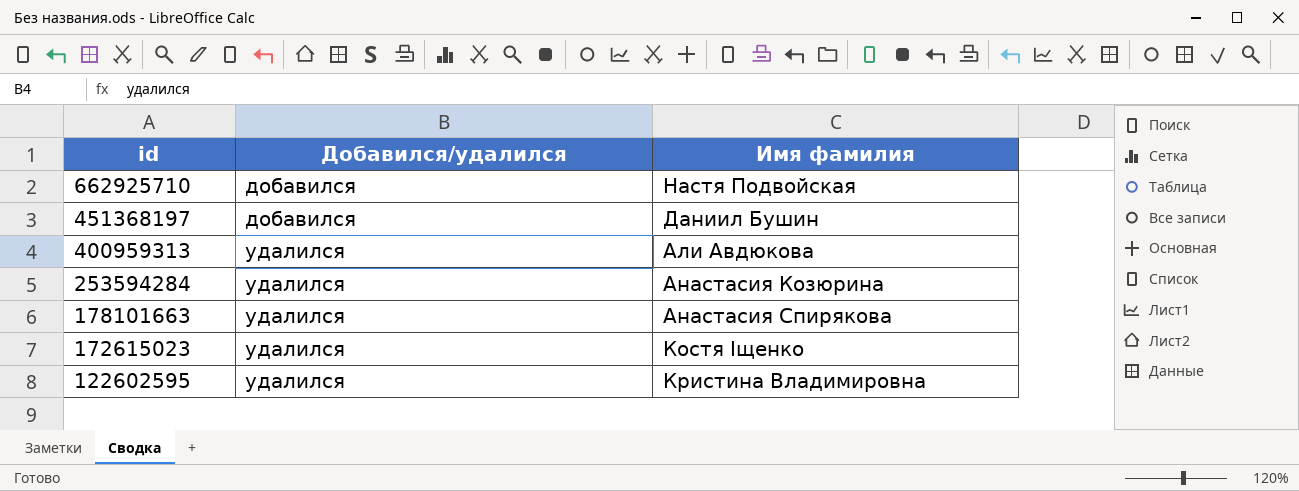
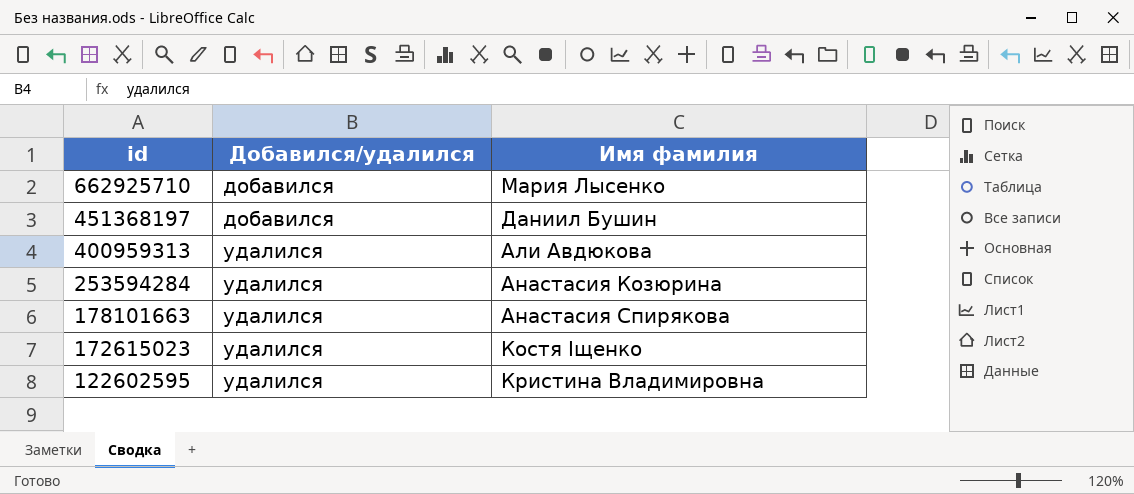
662925710 | Имя фамилия: Настя Подвойская -> Мария Лысенко

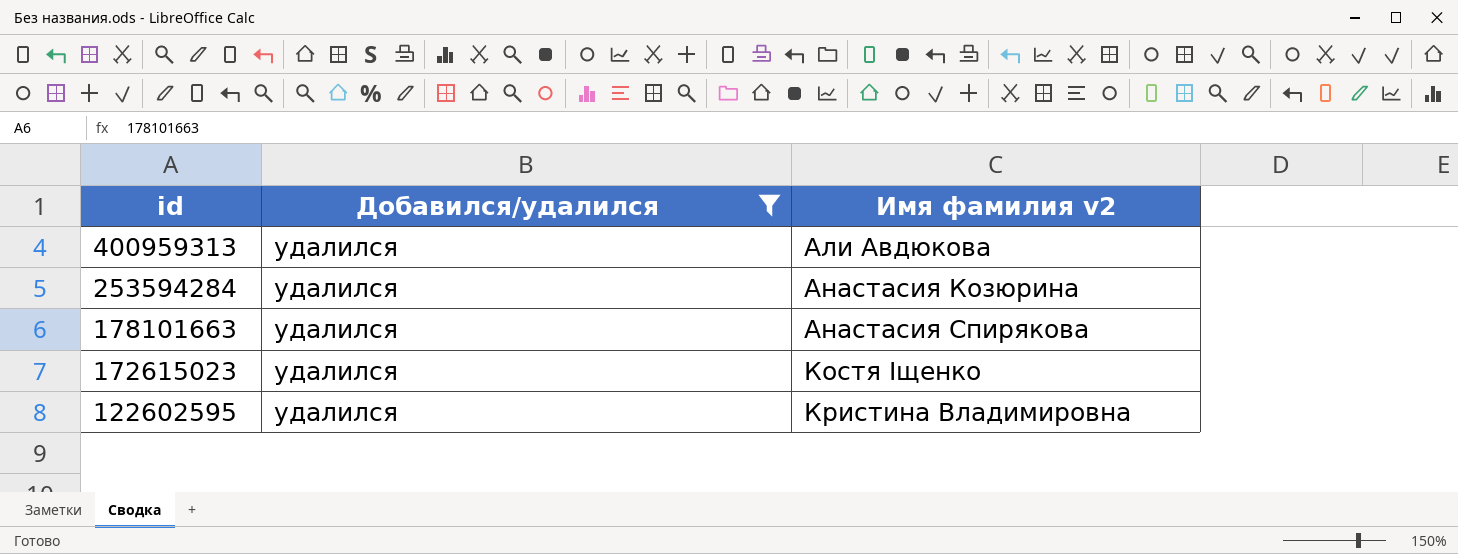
filter: none -> Добавился/удалился = удалился
column name: Имя фамилия -> Имя фамилия v2

